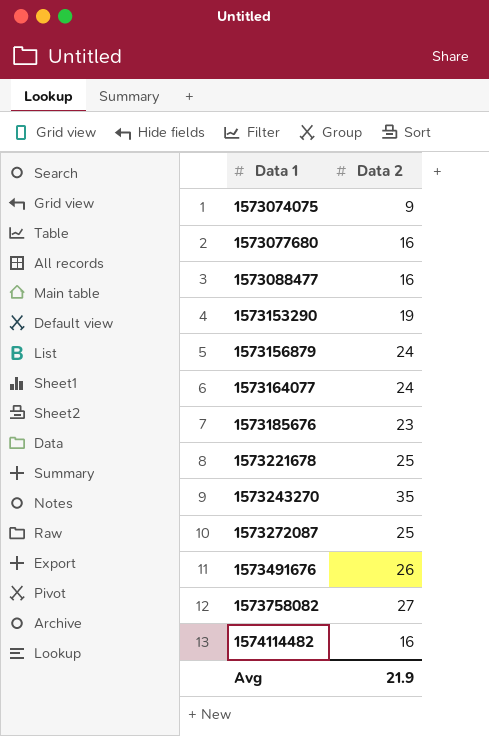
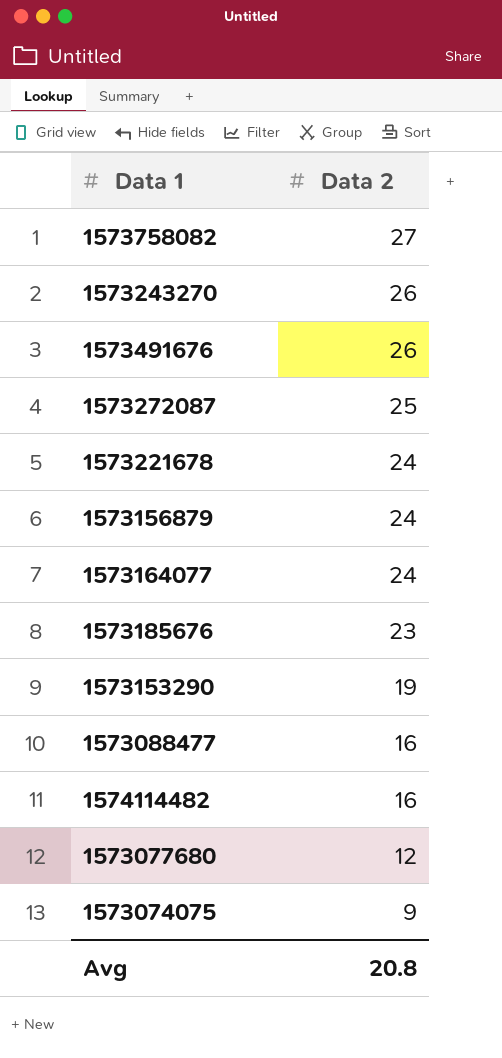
row order: Data 1 ascending -> Data 2 descending
1573243270 | Data 2: 35 -> 26
1573221678 | Data 2: 25 -> 24
1573077680 | Data 2: 16 -> 12
Avg | Data 2: 21.9 -> 20.8

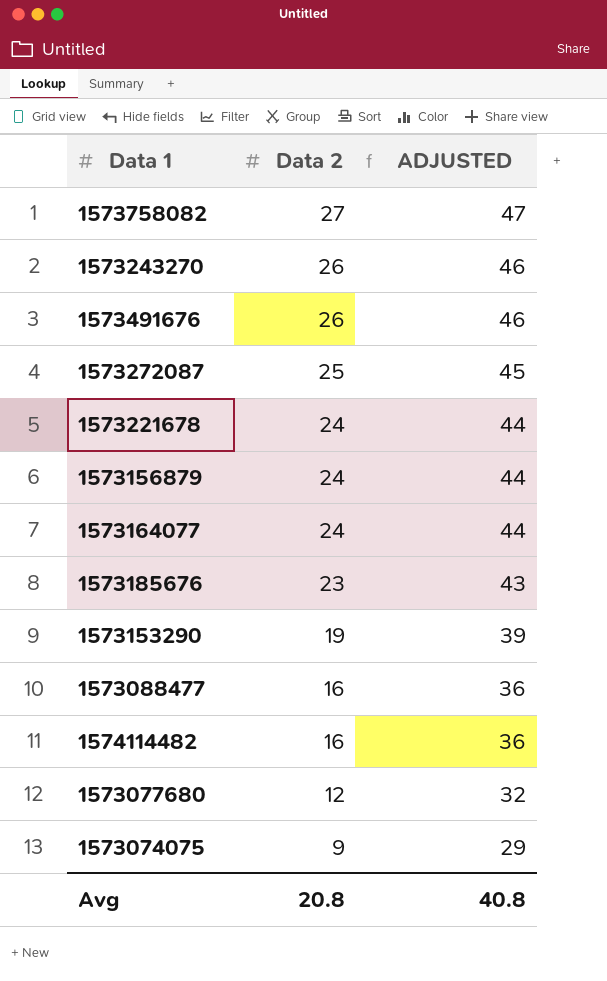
column ADJUSTED | formula: none -> [Data 2] + 20

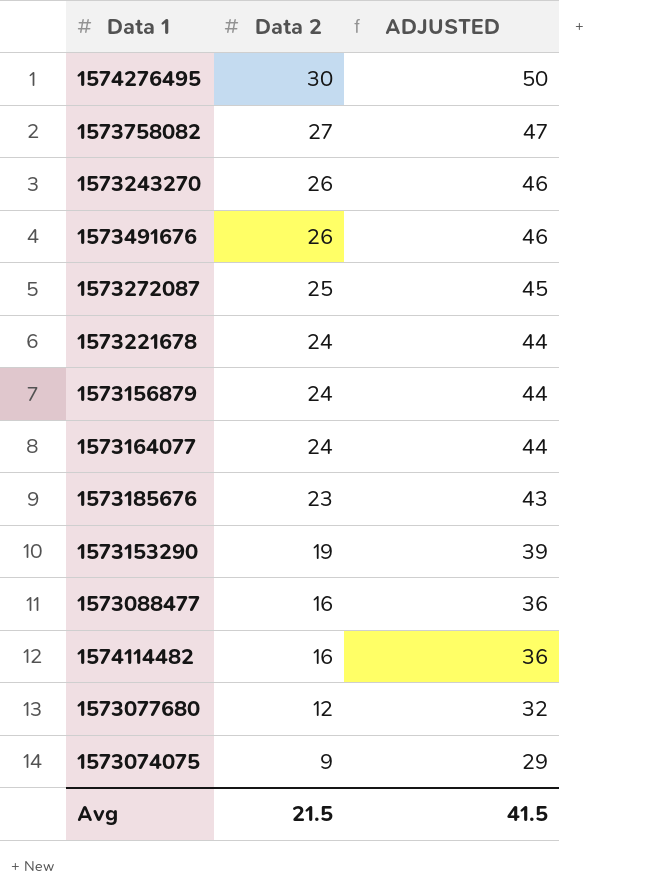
row 1574276495: none -> 30 | 50
Avg | Data 2: 20.8 -> 21.5
Avg | ADJUSTED: 40.8 -> 41.5

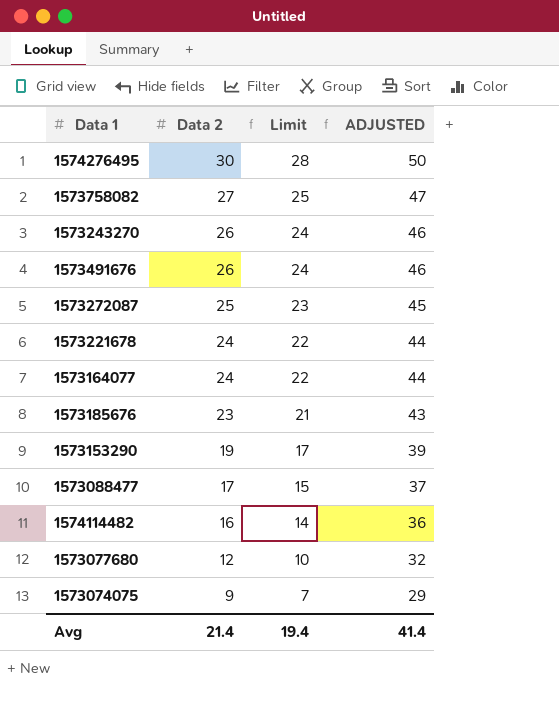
column Limit | formula: none -> [Data 2] - 2
row 1573156879: 24 | 44 -> none
1573088477 | Data 2: 16 -> 17
1573088477 | ADJUSTED: 36 -> 37
Avg | Data 2: 21.5 -> 21.4
Avg | ADJUSTED: 41.5 -> 41.4

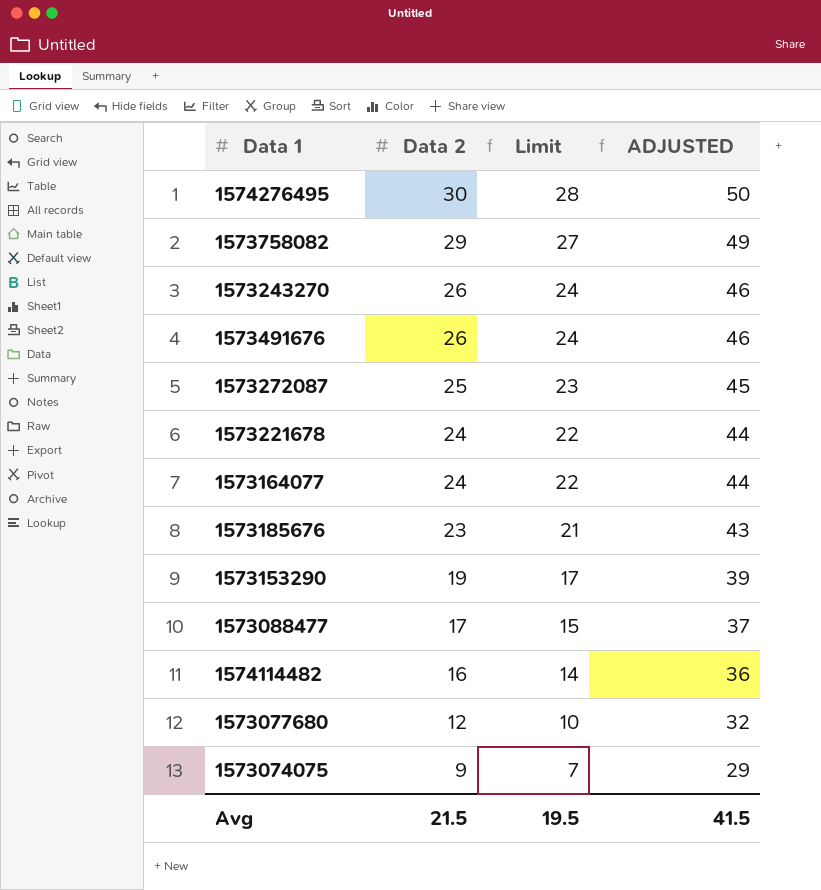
1573758082 | Data 2: 27 -> 29
1573758082 | Limit: 25 -> 27
1573758082 | ADJUSTED: 47 -> 49
Avg | Data 2: 21.4 -> 21.5
Avg | Limit: 19.4 -> 19.5
Avg | ADJUSTED: 41.4 -> 41.5

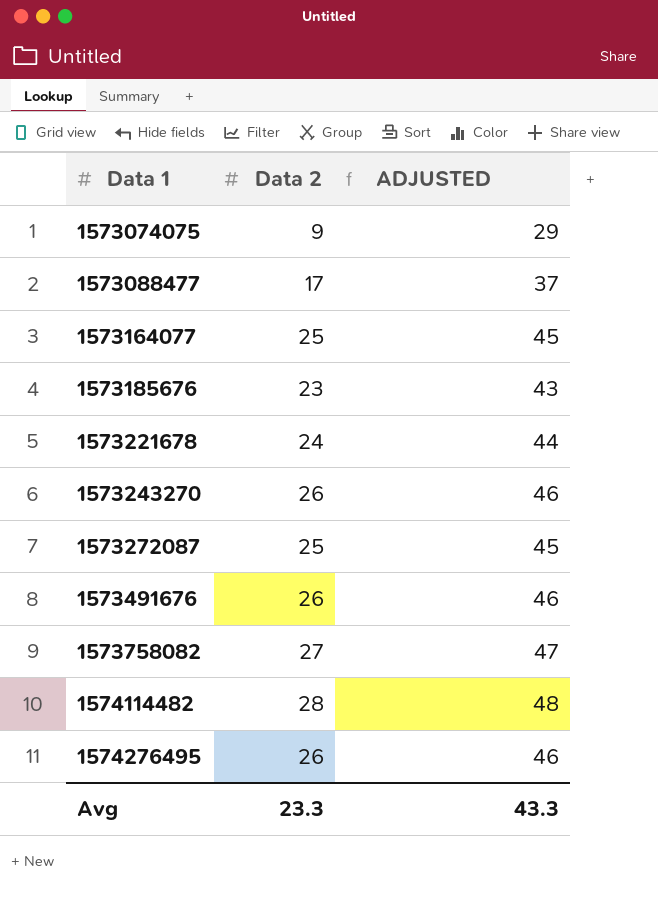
row order: Data 2 descending -> Data 1 ascending
column Limit | formula: [Data 2] - 2 -> none
row 1573153290: 19 | 17 | 39 -> none
row 1573077680: 12 | 10 | 32 -> none
1573164077 | Data 2: 24 -> 25
1573164077 | ADJUSTED: 44 -> 45
1573758082 | Data 2: 29 -> 27
1573758082 | ADJUSTED: 49 -> 47
1574114482 | Data 2: 16 -> 28
1574114482 | ADJUSTED: 36 -> 48
1574276495 | Data 2: 30 -> 26
1574276495 | ADJUSTED: 50 -> 46
Avg | Data 2: 21.5 -> 23.3
Avg | ADJUSTED: 41.5 -> 43.3

